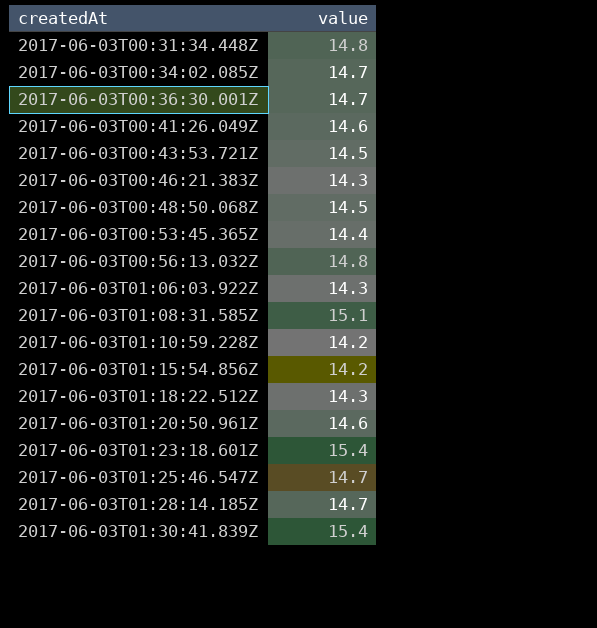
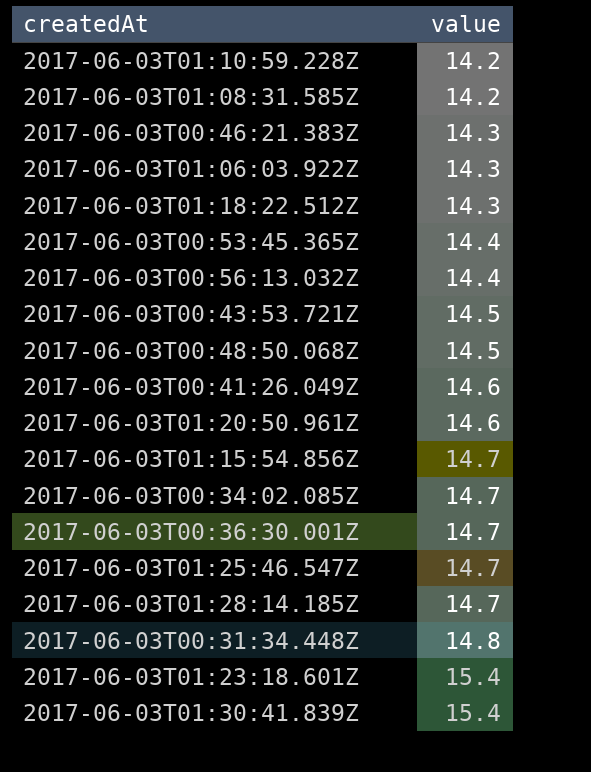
row order: createdAt ascending -> value ascending
2017-06-03T01:08:31.585Z | value: 15.1 -> 14.2
2017-06-03T00:56:13.032Z | value: 14.8 -> 14.4
2017-06-03T01:15:54.856Z | value: 14.2 -> 14.7

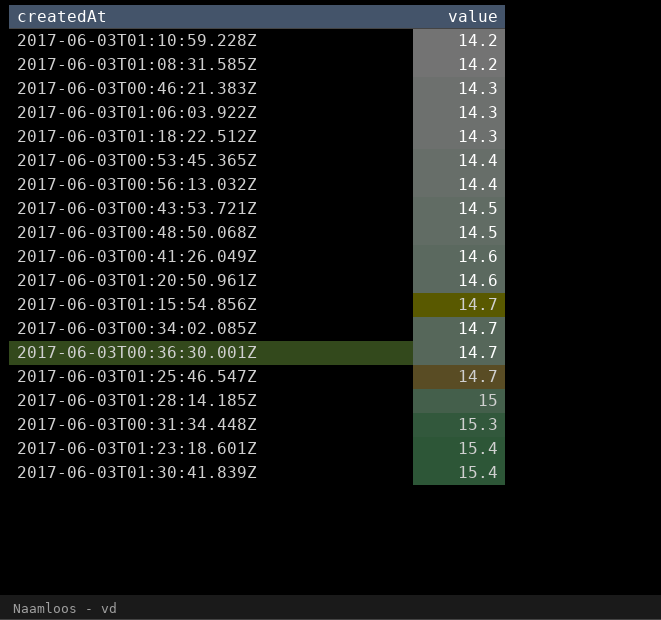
2017-06-03T01:28:14.185Z | value: 14.7 -> 15
2017-06-03T00:31:34.448Z | value: 14.8 -> 15.3

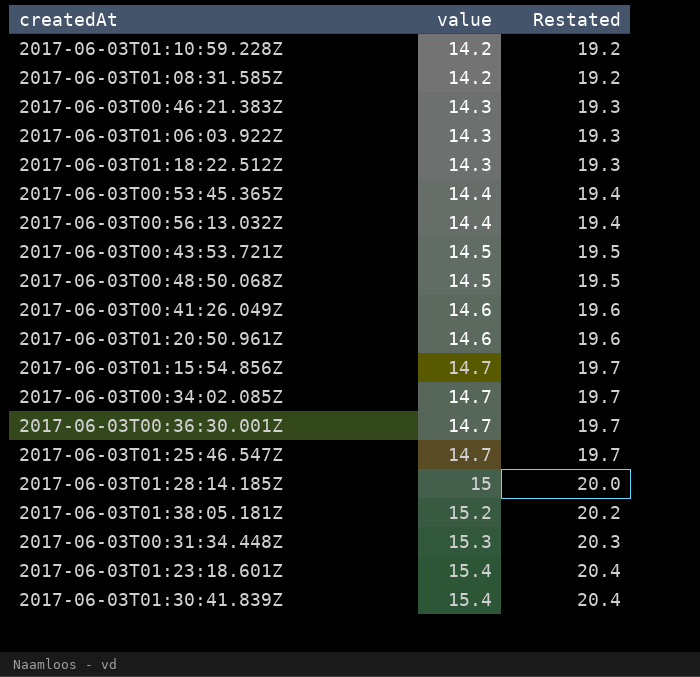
column Restated | formula: none -> [value] + 5
row 2017-06-03T01:38:05.181Z: none -> 15.2 | 20.2

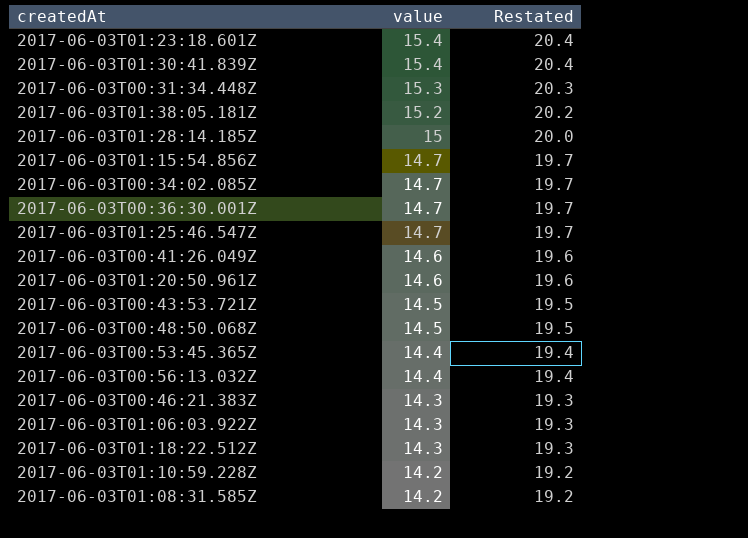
row order: value ascending -> value descending

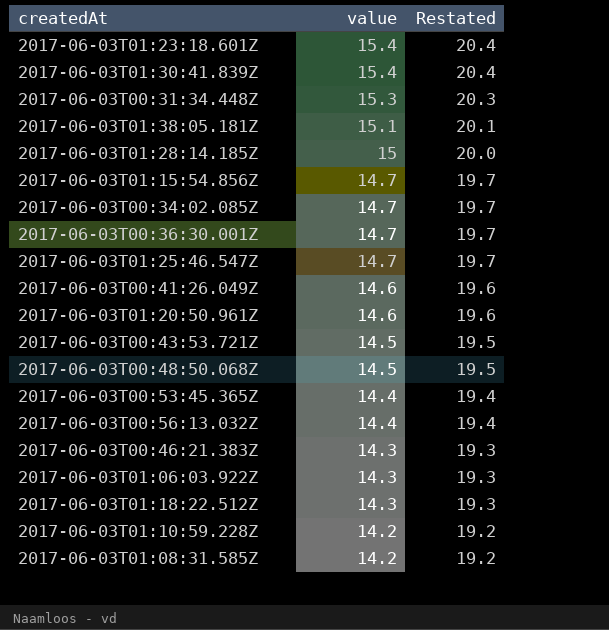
2017-06-03T01:38:05.181Z | value: 15.2 -> 15.1
2017-06-03T01:38:05.181Z | Restated: 20.2 -> 20.1

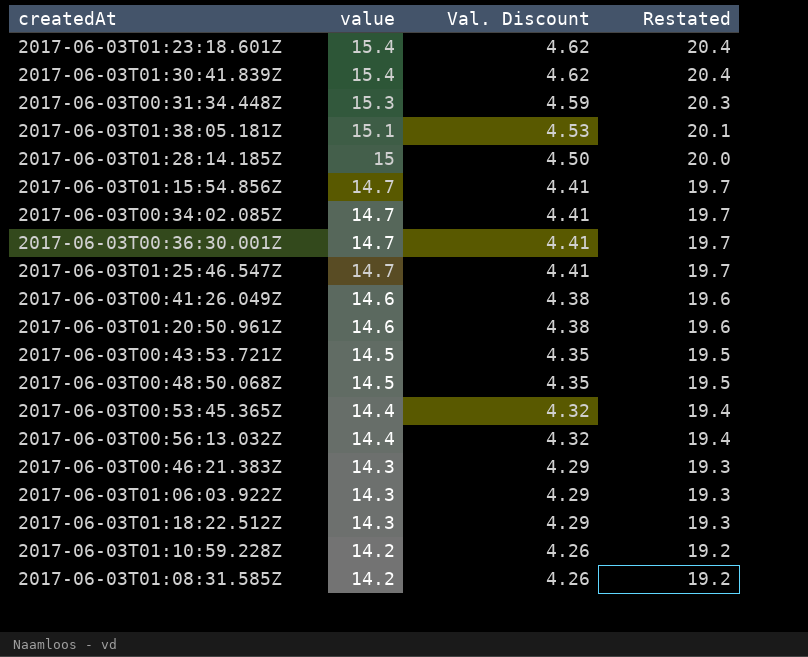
column Val. Discount | formula: none -> [value] * 0.3

